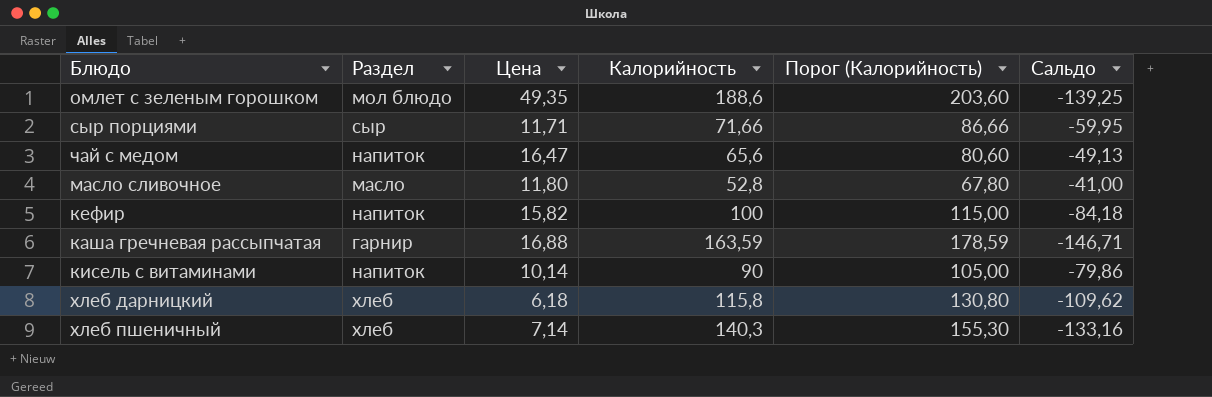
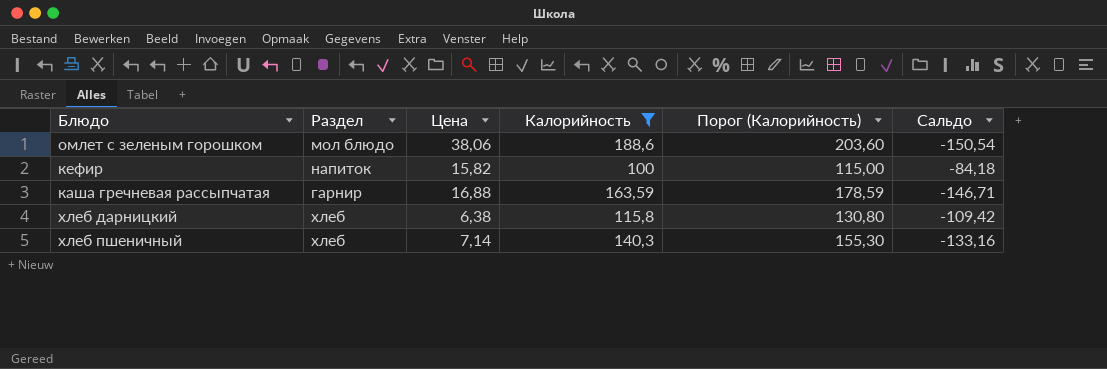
filter: none -> Калорийность >= 100
омлет с зеленым горошком | Цена: 49,35 -> 38,06
омлет с зеленым горошком | Сальдо: -139,25 -> -150,54
хлеб дарницкий | Цена: 6,18 -> 6,38
хлеб дарницкий | Сальдо: -109,62 -> -109,42

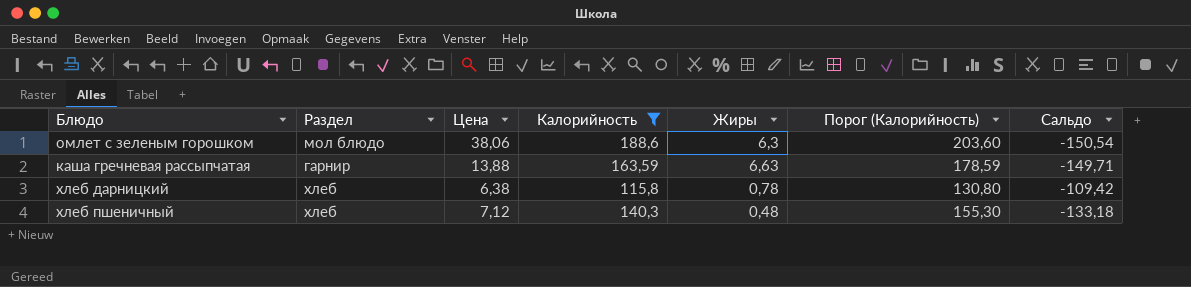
column Жиры | position: none -> 5
row кефир: напиток | 15,82 | 100 | 115,00 | -84,18 -> none
каша гречневая рассыпчатая | Цена: 16,88 -> 13,88
каша гречневая рассыпчатая | Сальдо: -146,71 -> -149,71
хлеб пшеничный | Цена: 7,14 -> 7,12
хлеб пшеничный | Сальдо: -133,16 -> -133,18

